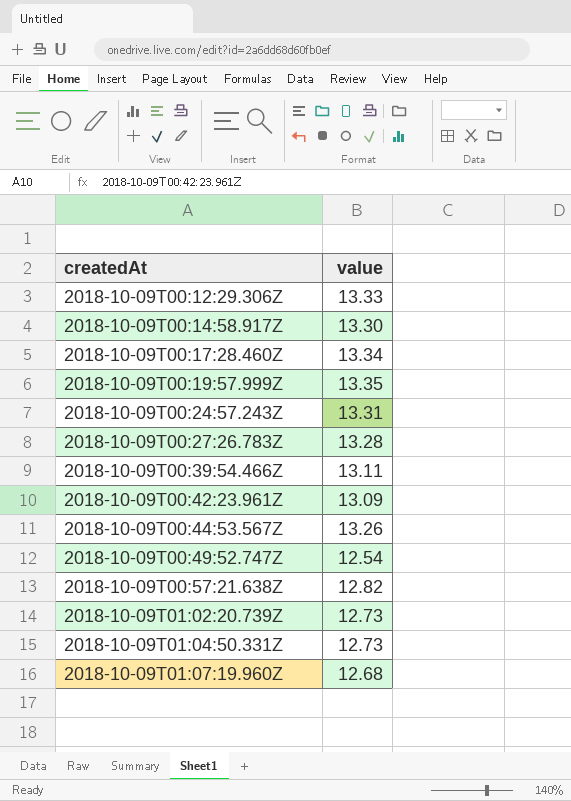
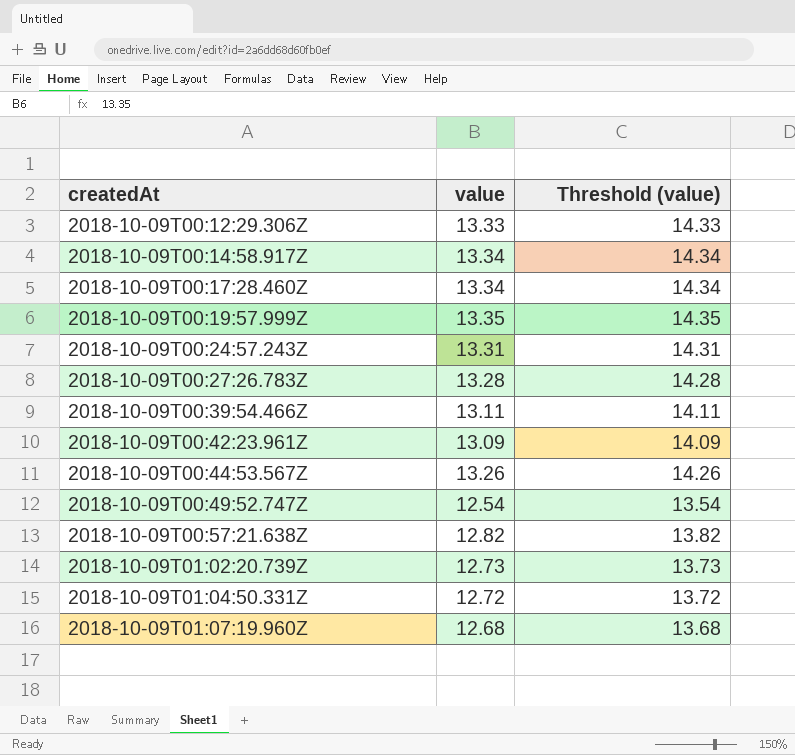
column Threshold (value) | formula: none -> [value] + 1
2018-10-09T00:14:58.917Z | value: 13.30 -> 13.34
2018-10-09T01:04:50.331Z | value: 12.73 -> 12.72

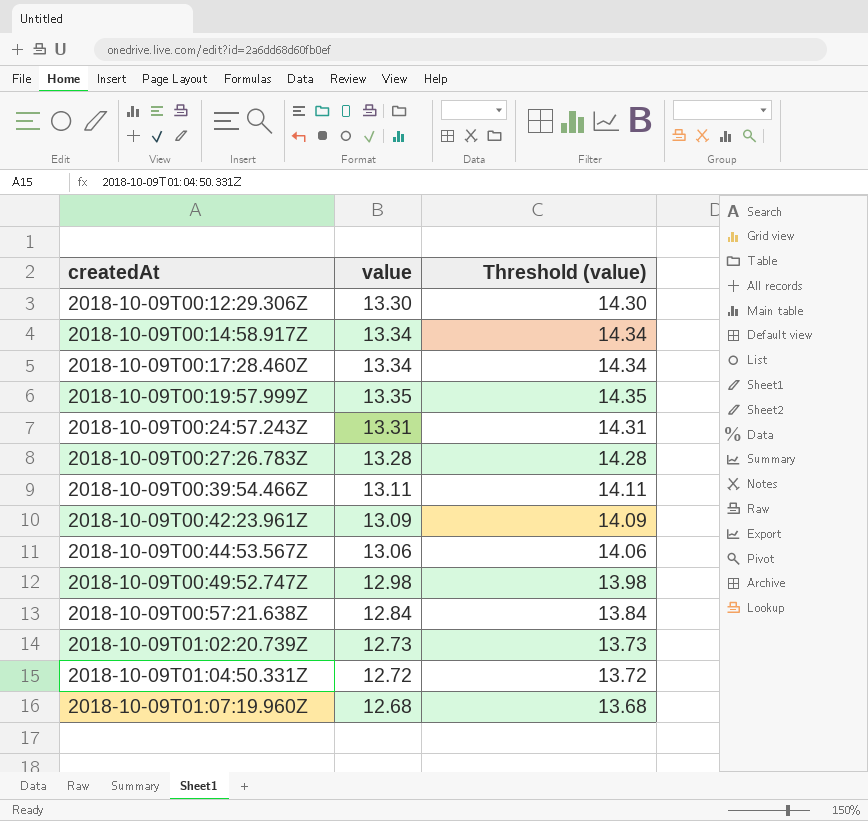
2018-10-09T00:12:29.306Z | value: 13.33 -> 13.30
2018-10-09T00:12:29.306Z | Threshold (value): 14.33 -> 14.30
2018-10-09T00:44:53.567Z | value: 13.26 -> 13.06
2018-10-09T00:44:53.567Z | Threshold (value): 14.26 -> 14.06
2018-10-09T00:49:52.747Z | value: 12.54 -> 12.98
2018-10-09T00:49:52.747Z | Threshold (value): 13.54 -> 13.98
2018-10-09T00:57:21.638Z | value: 12.82 -> 12.84
2018-10-09T00:57:21.638Z | Threshold (value): 13.82 -> 13.84

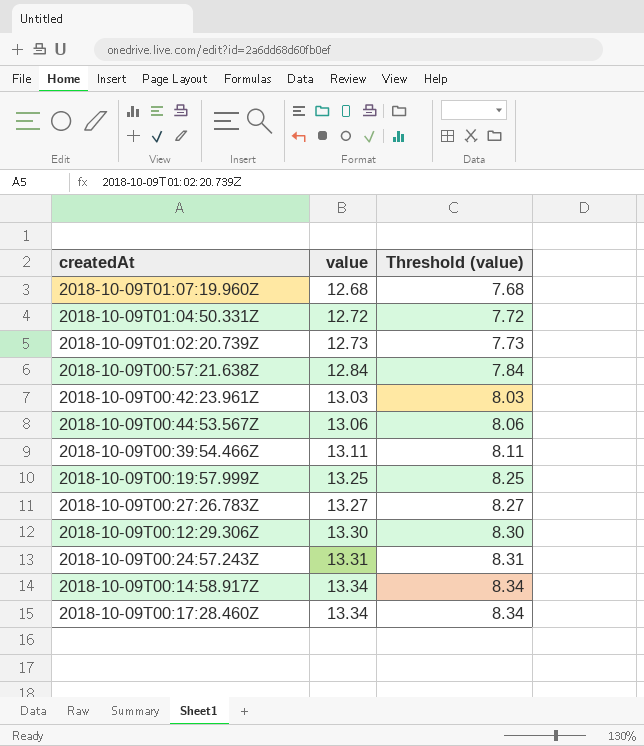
row order: createdAt ascending -> value ascending
column Threshold (value) | formula: [value] + 1 -> [value] - 5
row 2018-10-09T00:49:52.747Z: 12.98 | 13.98 -> none
2018-10-09T00:42:23.961Z | value: 13.09 -> 13.03
2018-10-09T00:19:57.999Z | value: 13.35 -> 13.25
2018-10-09T00:27:26.783Z | value: 13.28 -> 13.27

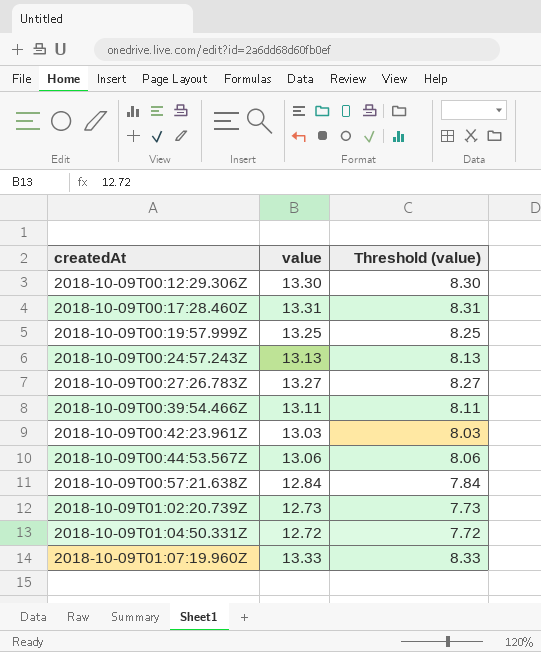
row order: value ascending -> createdAt ascending
row 2018-10-09T00:14:58.917Z: 13.34 | 8.34 -> none
2018-10-09T00:17:28.460Z | value: 13.34 -> 13.31
2018-10-09T00:17:28.460Z | Threshold (value): 8.34 -> 8.31
2018-10-09T00:24:57.243Z | value: 13.31 -> 13.13
2018-10-09T00:24:57.243Z | Threshold (value): 8.31 -> 8.13
2018-10-09T01:07:19.960Z | value: 12.68 -> 13.33
2018-10-09T01:07:19.960Z | Threshold (value): 7.68 -> 8.33

